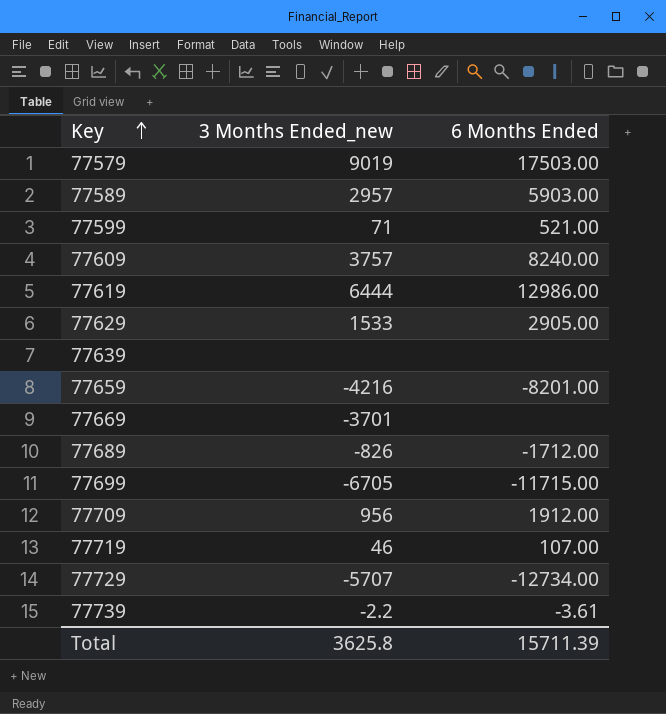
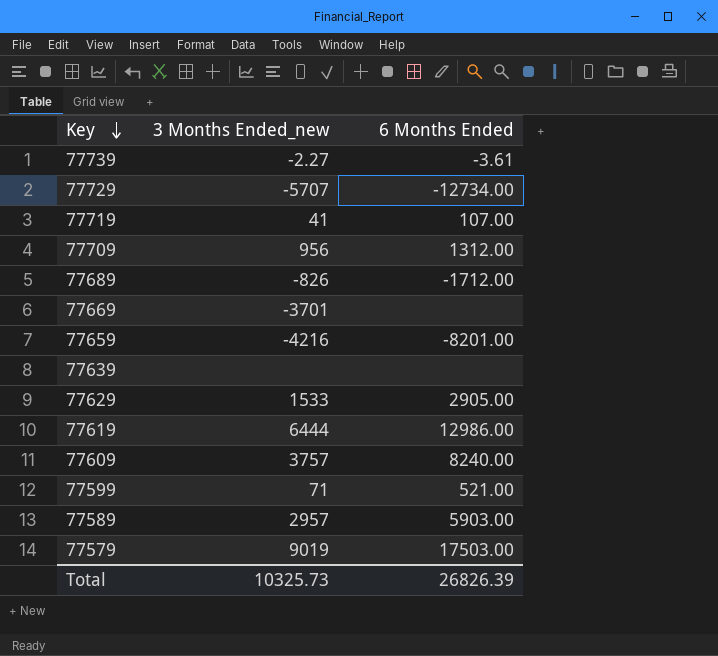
row order: Key ascending -> Key descending
row 77699: -6705 | -11715.00 -> none
77739 | 3 Months Ended_new: -2.2 -> -2.27
77719 | 3 Months Ended_new: 46 -> 41
77709 | 6 Months Ended: 1912.00 -> 1312.00
Total | 3 Months Ended_new: 3625.8 -> 10325.73
Total | 6 Months Ended: 15711.39 -> 26826.39

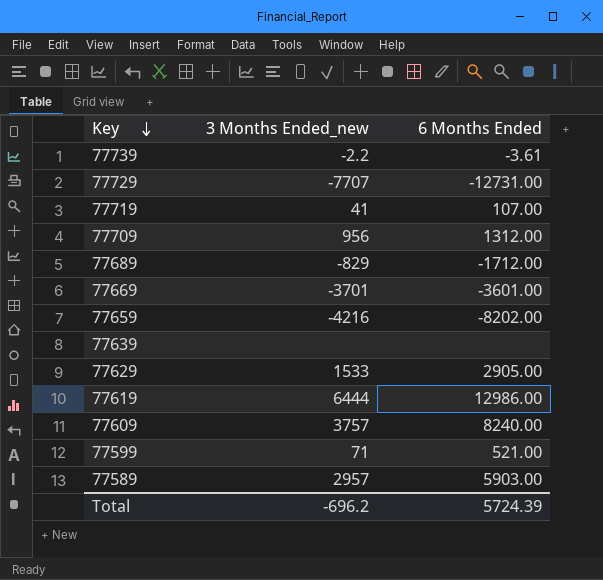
row 77579: 9019 | 17503.00 -> none
77739 | 3 Months Ended_new: -2.27 -> -2.2
77729 | 3 Months Ended_new: -5707 -> -7707
77729 | 6 Months Ended: -12734.00 -> -12731.00
77689 | 3 Months Ended_new: -826 -> -829
77669 | 6 Months Ended: none -> -3601.00
77659 | 6 Months Ended: -8201.00 -> -8202.00
Total | 3 Months Ended_new: 10325.73 -> -696.2
Total | 6 Months Ended: 26826.39 -> 5724.39

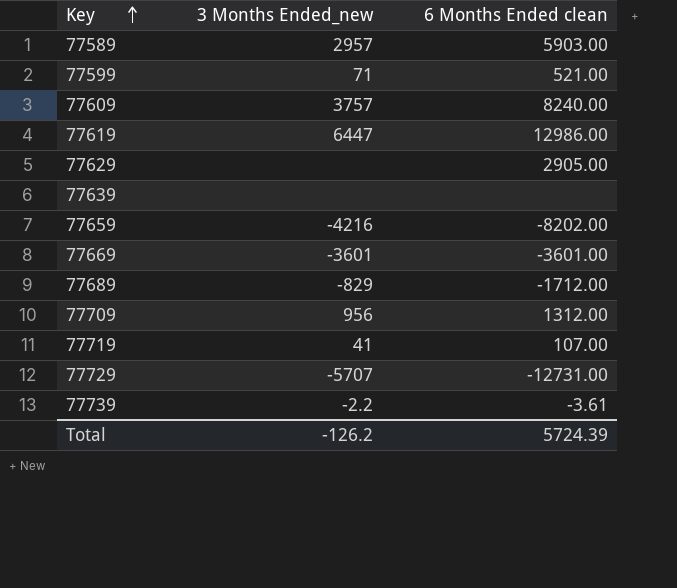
row order: Key descending -> Key ascending
column name: 6 Months Ended -> 6 Months Ended clean
77619 | 3 Months Ended_new: 6444 -> 6447
77629 | 3 Months Ended_new: 1533 -> none
77669 | 3 Months Ended_new: -3701 -> -3601
77729 | 3 Months Ended_new: -7707 -> -5707
Total | 3 Months Ended_new: -696.2 -> -126.2

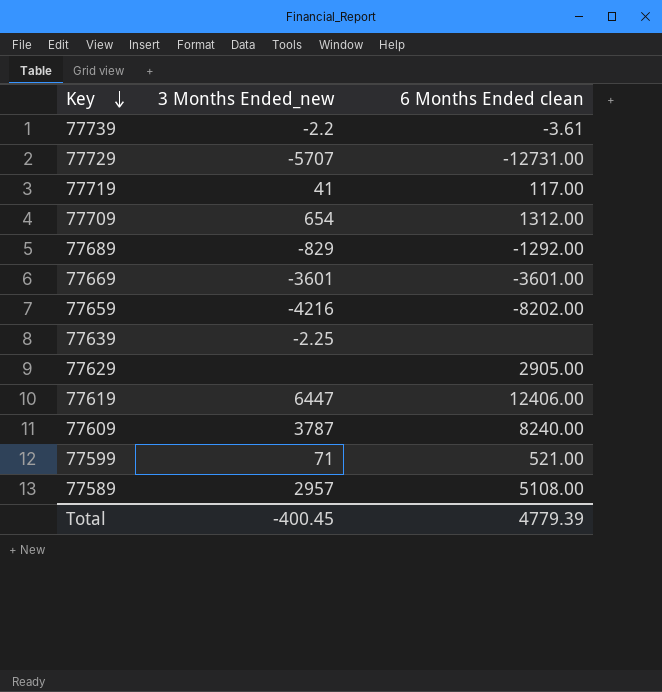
row order: Key ascending -> Key descending
77719 | 6 Months Ended clean: 107.00 -> 117.00
77709 | 3 Months Ended_new: 956 -> 654
77689 | 6 Months Ended clean: -1712.00 -> -1292.00
77639 | 3 Months Ended_new: none -> -2.25
77619 | 6 Months Ended clean: 12986.00 -> 12406.00
77609 | 3 Months Ended_new: 3757 -> 3787
77589 | 6 Months Ended clean: 5903.00 -> 5108.00
Total | 3 Months Ended_new: -126.2 -> -400.45
Total | 6 Months Ended clean: 5724.39 -> 4779.39

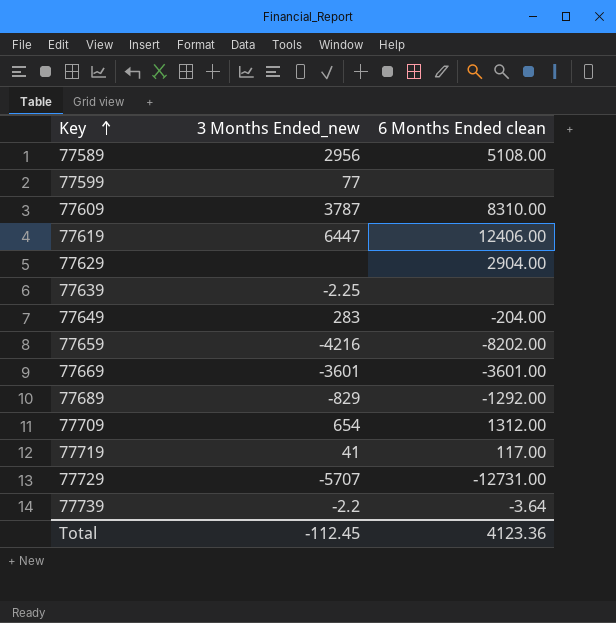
row order: Key descending -> Key ascending
77589 | 3 Months Ended_new: 2957 -> 2956
77599 | 3 Months Ended_new: 71 -> 77
77599 | 6 Months Ended clean: 521.00 -> none
77609 | 6 Months Ended clean: 8240.00 -> 8310.00
77629 | 6 Months Ended clean: 2905.00 -> 2904.00
row 77649: none -> 283 | -204.00
77739 | 6 Months Ended clean: -3.61 -> -3.64
Total | 3 Months Ended_new: -400.45 -> -112.45
Total | 6 Months Ended clean: 4779.39 -> 4123.36

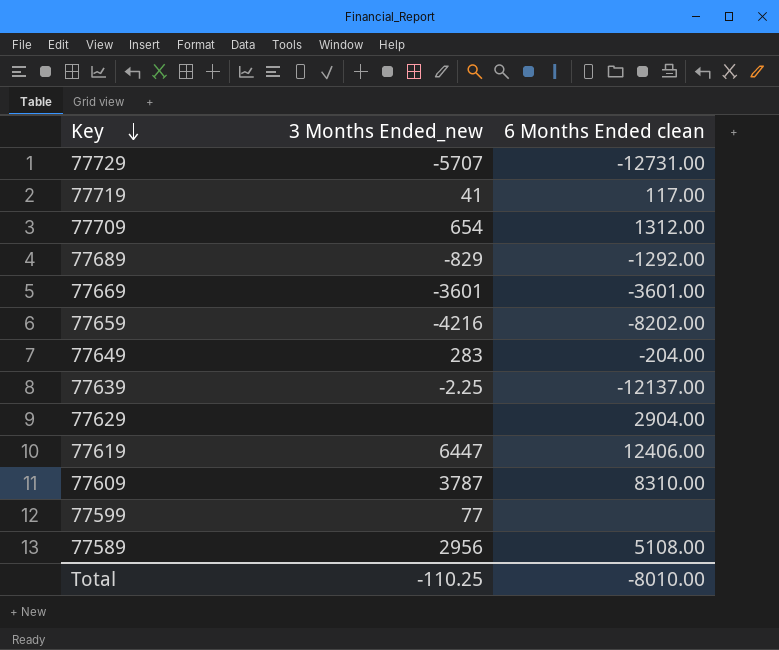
row order: Key ascending -> Key descending
row 77739: -2.2 | -3.64 -> none
77639 | 6 Months Ended clean: none -> -12137.00
Total | 3 Months Ended_new: -112.45 -> -110.25
Total | 6 Months Ended clean: 4123.36 -> -8010.00

